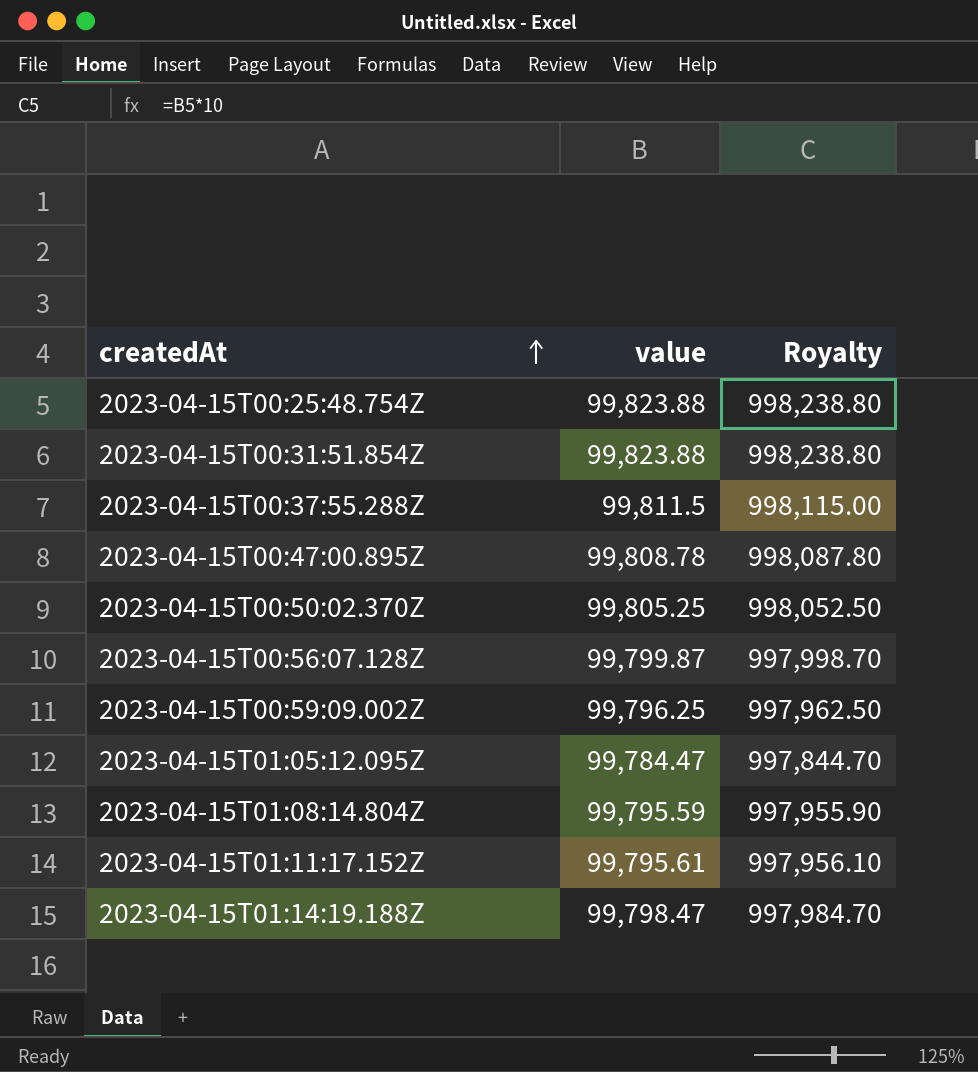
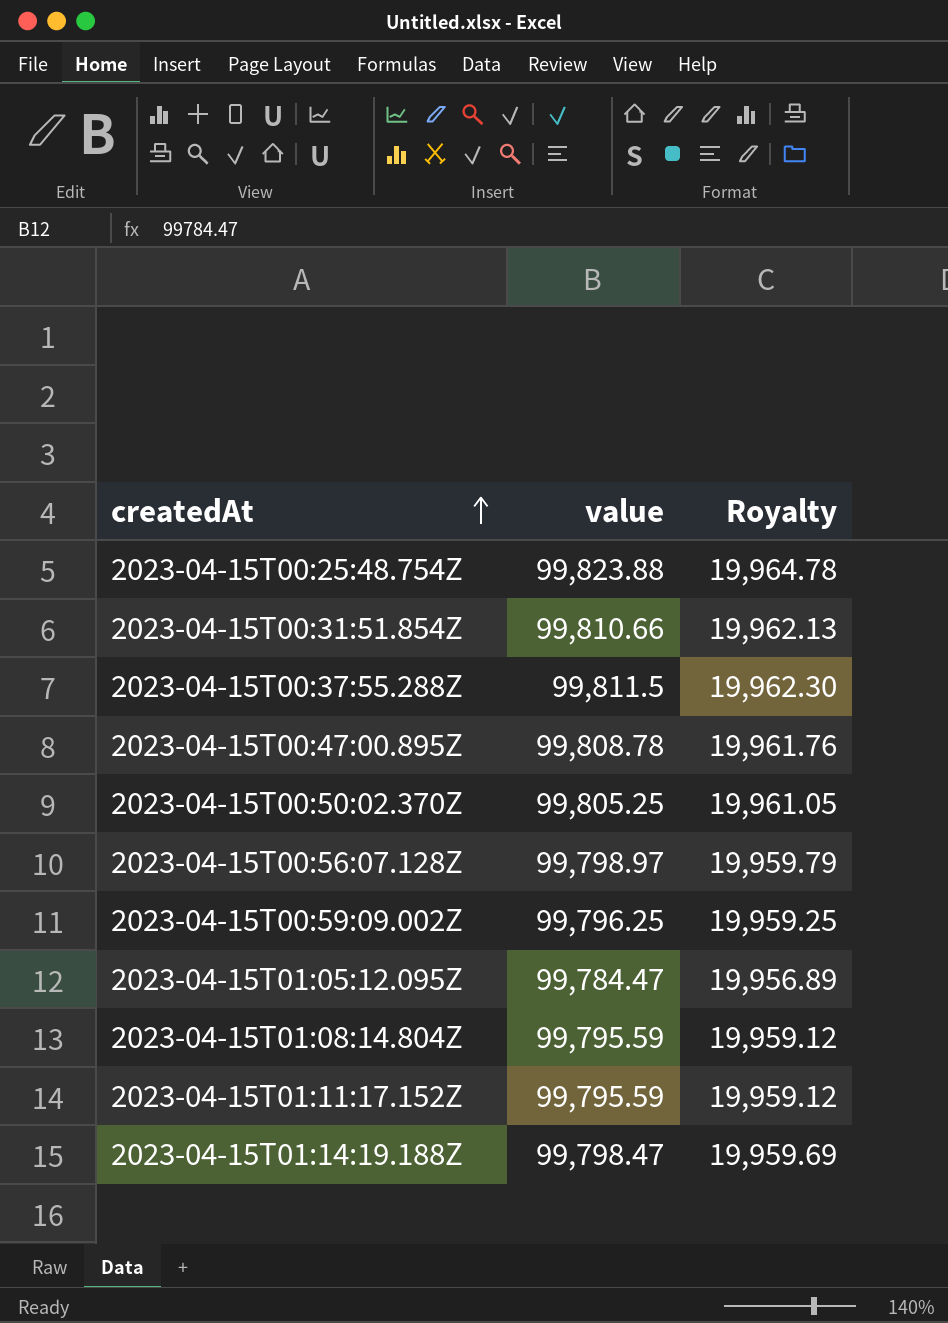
column Royalty | formula: [value] * 10 -> [value] * 0.2
2023-04-15T00:31:51.854Z | value: 99,823.88 -> 99,810.66
2023-04-15T00:56:07.128Z | value: 99,799.87 -> 99,798.97
2023-04-15T01:11:17.152Z | value: 99,795.61 -> 99,795.59

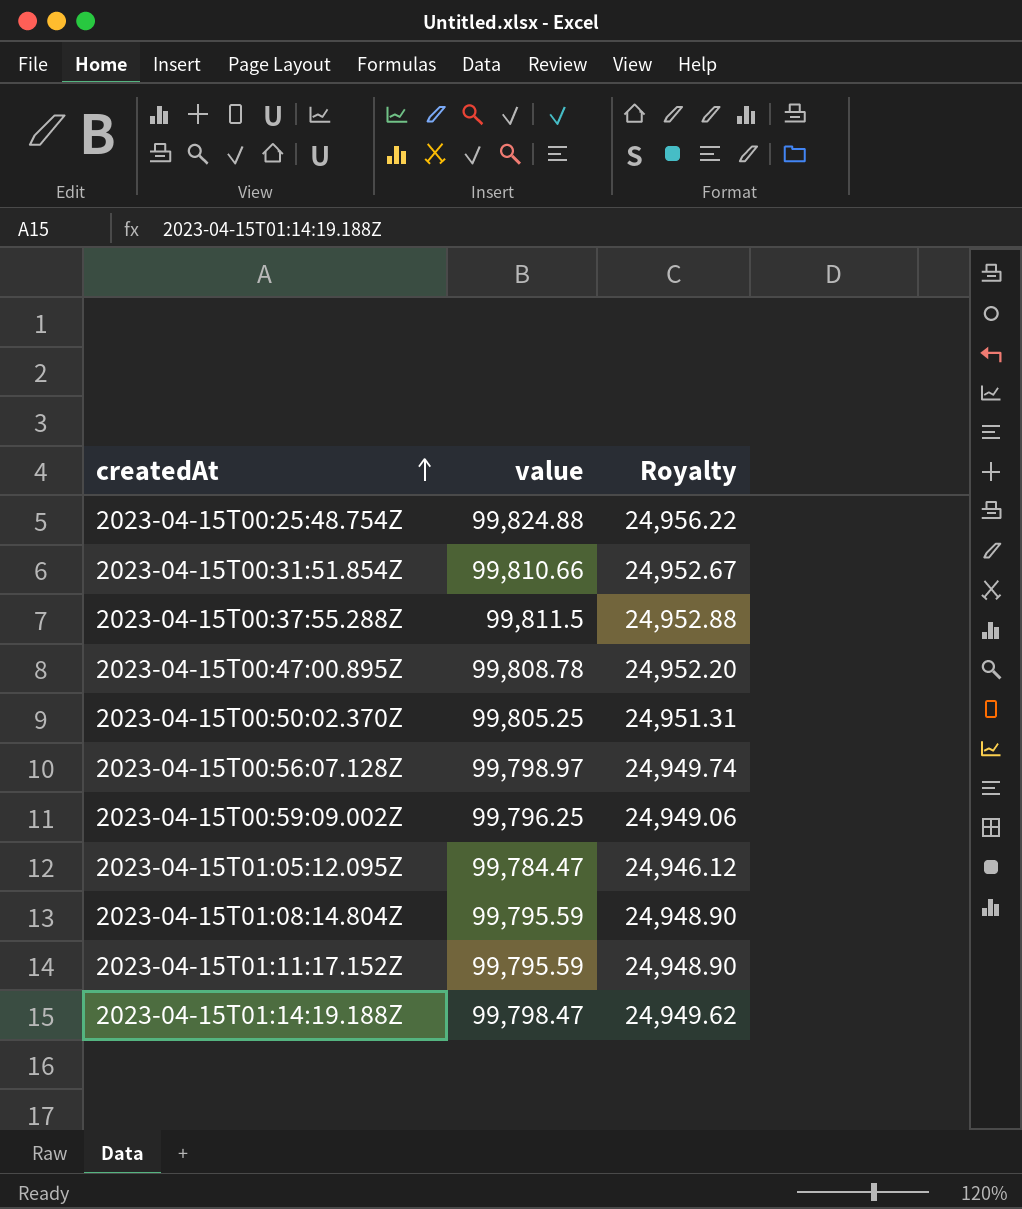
column Royalty | formula: [value] * 0.2 -> [value] * 0.25
2023-04-15T00:25:48.754Z | value: 99,823.88 -> 99,824.88

